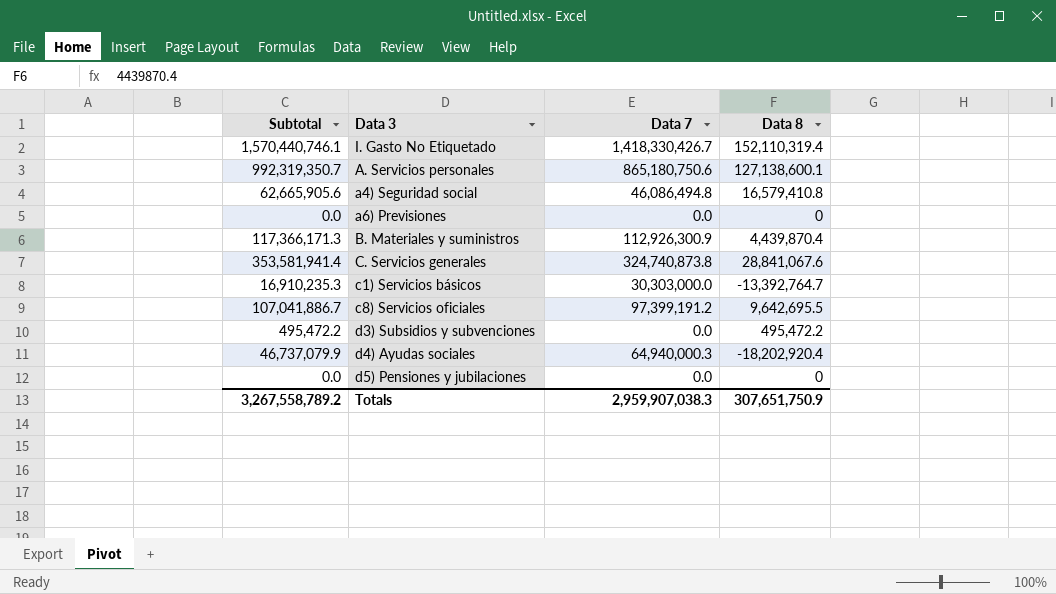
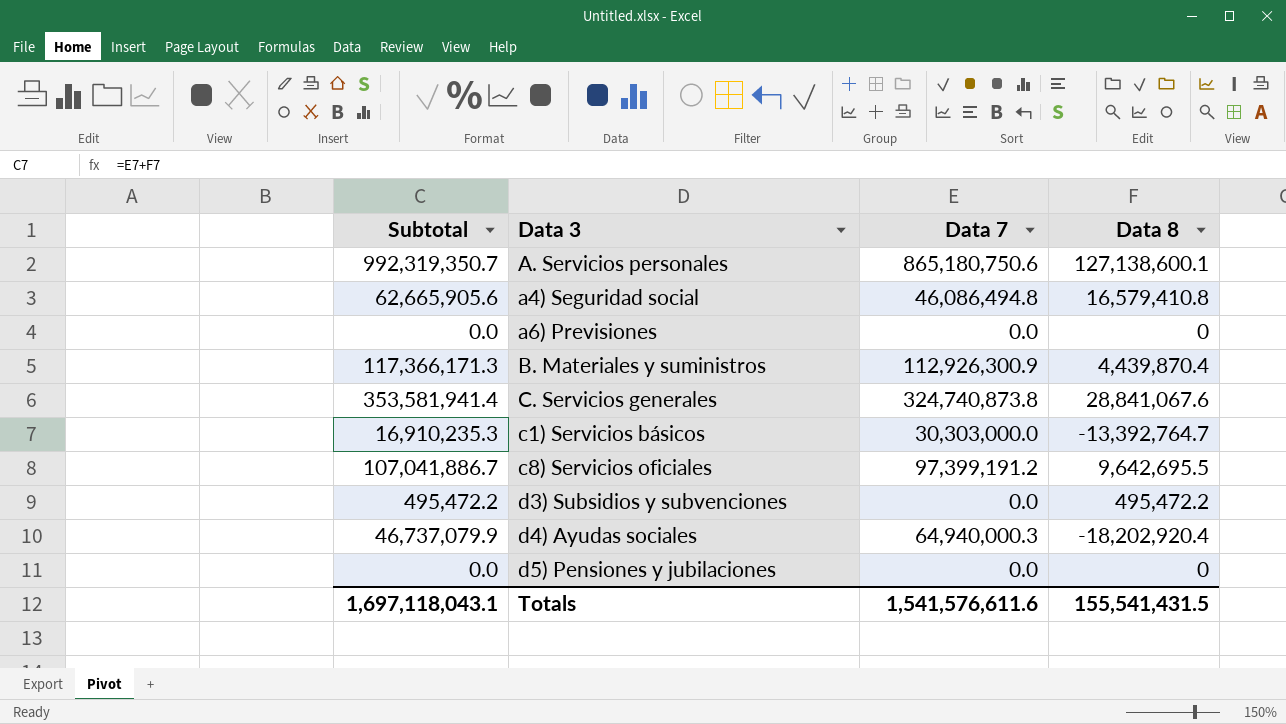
row I. Gasto No Etiquetado: 1,570,440,746.1 | 1,418,330,426.7 | 152,110,319.4 -> none
Totals | Subtotal: 3,267,558,789.2 -> 1,697,118,043.1
Totals | Data 7: 2,959,907,038.3 -> 1,541,576,611.6
Totals | Data 8: 307,651,750.9 -> 155,541,431.5

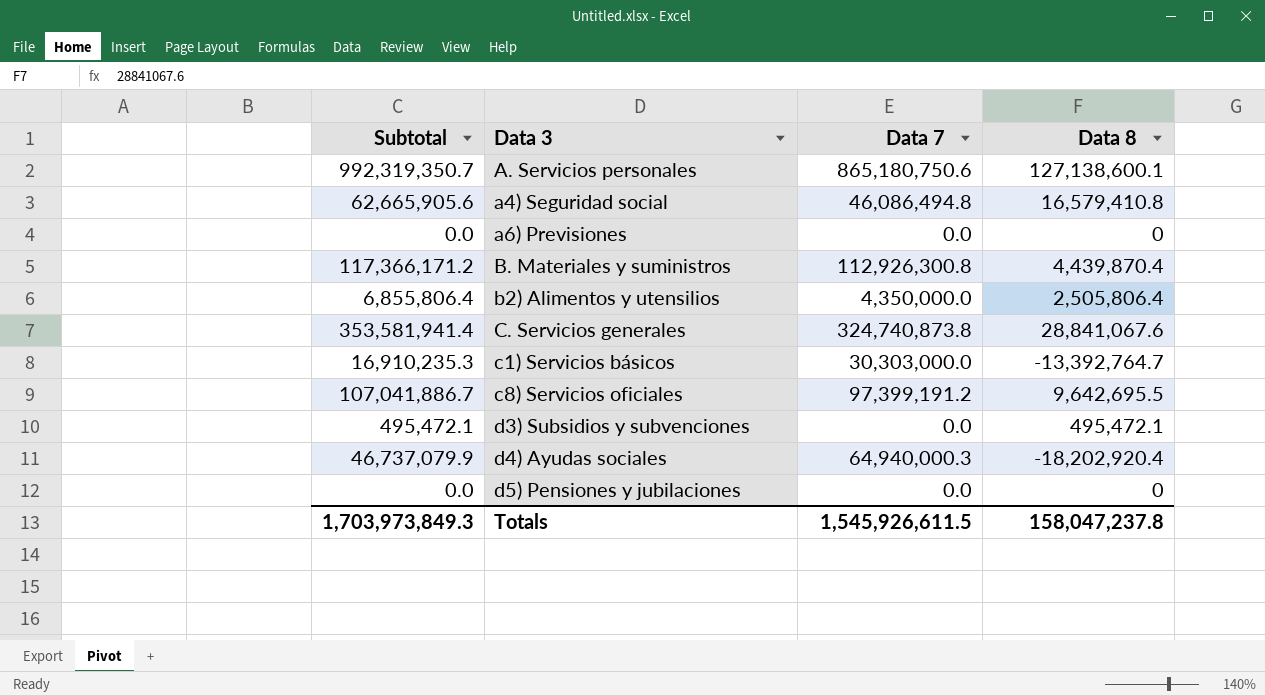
B. Materiales y suministros | Subtotal: 117,366,171.3 -> 117,366,171.2
B. Materiales y suministros | Data 7: 112,926,300.9 -> 112,926,300.8
row b2) Alimentos y utensilios: none -> 6,855,806.4 | 4,350,000.0 | 2,505,806.4
d3) Subsidios y subvenciones | Subtotal: 495,472.2 -> 495,472.1
d3) Subsidios y subvenciones | Data 8: 495,472.2 -> 495,472.1
Totals | Subtotal: 1,697,118,043.1 -> 1,703,973,849.3
Totals | Data 7: 1,541,576,611.6 -> 1,545,926,611.5
Totals | Data 8: 155,541,431.5 -> 158,047,237.8

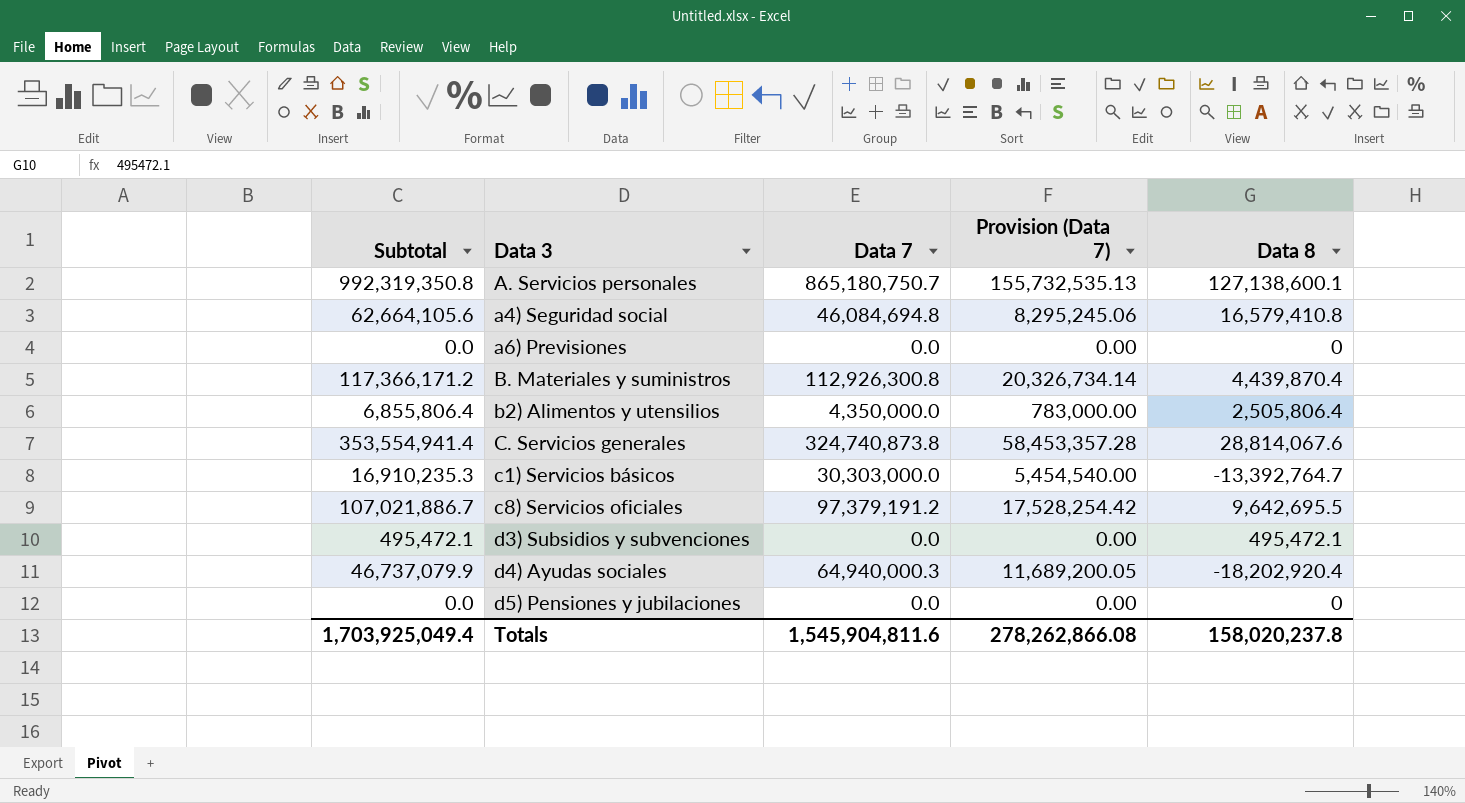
column Provision (Data 7) | formula: none -> [Data 7] * 0.18
A. Servicios personales | Subtotal: 992,319,350.7 -> 992,319,350.8
A. Servicios personales | Data 7: 865,180,750.6 -> 865,180,750.7
a4) Seguridad social | Subtotal: 62,665,905.6 -> 62,664,105.6
a4) Seguridad social | Data 7: 46,086,494.8 -> 46,084,694.8
C. Servicios generales | Subtotal: 353,581,941.4 -> 353,554,941.4
C. Servicios generales | Data 8: 28,841,067.6 -> 28,814,067.6
c8) Servicios oficiales | Subtotal: 107,041,886.7 -> 107,021,886.7
c8) Servicios oficiales | Data 7: 97,399,191.2 -> 97,379,191.2
Totals | Subtotal: 1,703,973,849.3 -> 1,703,925,049.4
Totals | Data 7: 1,545,926,611.5 -> 1,545,904,811.6
Totals | Data 8: 158,047,237.8 -> 158,020,237.8

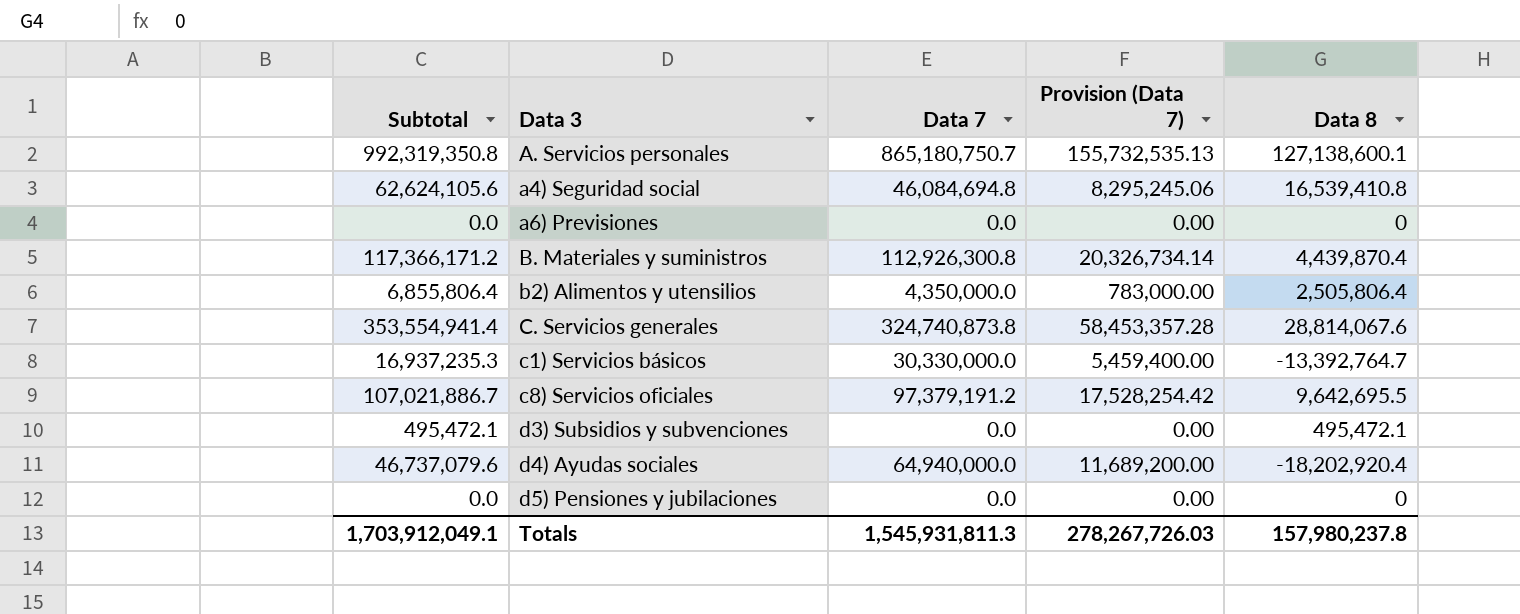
a4) Seguridad social | Subtotal: 62,664,105.6 -> 62,624,105.6
a4) Seguridad social | Data 8: 16,579,410.8 -> 16,539,410.8
c1) Servicios básicos | Subtotal: 16,910,235.3 -> 16,937,235.3
c1) Servicios básicos | Data 7: 30,303,000.0 -> 30,330,000.0
c1) Servicios básicos | Provision (Data 7): 5,454,540.00 -> 5,459,400.00
d4) Ayudas sociales | Subtotal: 46,737,079.9 -> 46,737,079.6
d4) Ayudas sociales | Data 7: 64,940,000.3 -> 64,940,000.0
d4) Ayudas sociales | Provision (Data 7): 11,689,200.05 -> 11,689,200.00
Totals | Subtotal: 1,703,925,049.4 -> 1,703,912,049.1
Totals | Data 7: 1,545,904,811.6 -> 1,545,931,811.3
Totals | Provision (Data 7): 278,262,866.08 -> 278,267,726.03
Totals | Data 8: 158,020,237.8 -> 157,980,237.8

